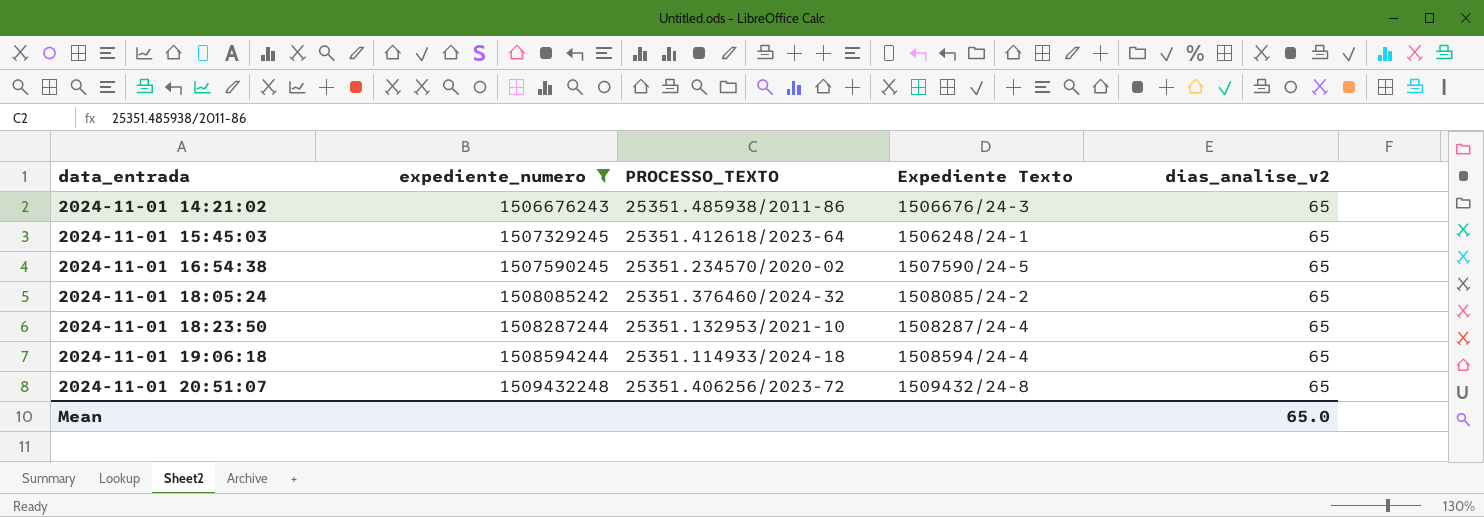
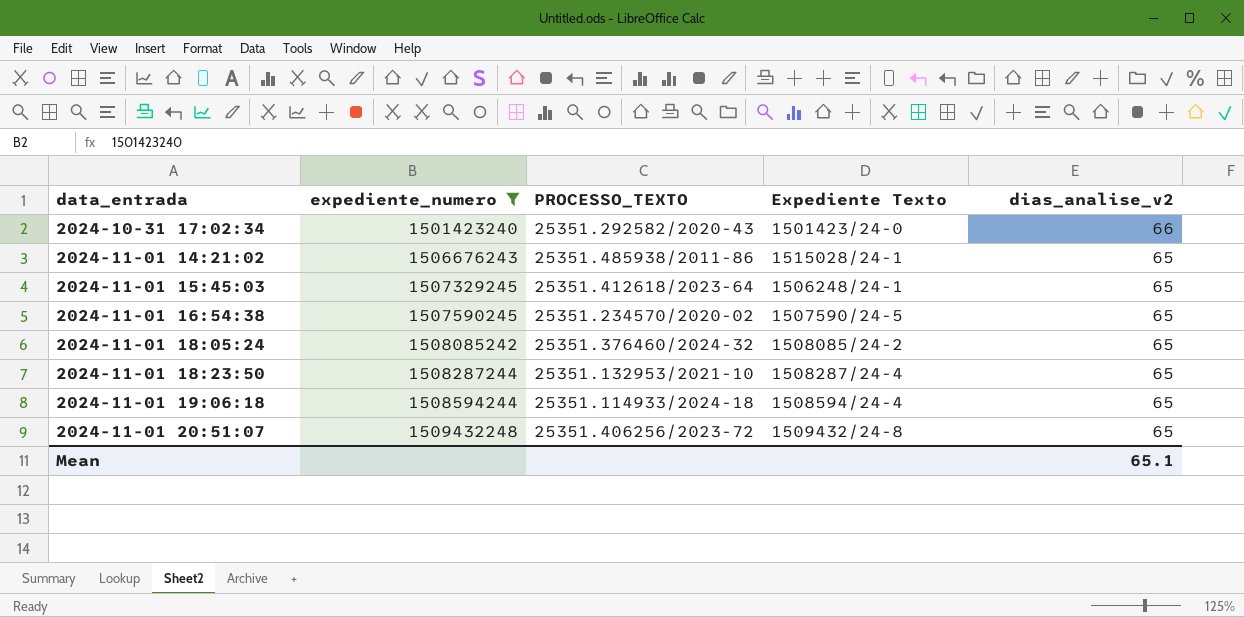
row 2024-10-31 17:02:34: none -> 1501423240 | 25351.292582/2020-43 | 1501423/24-0 | 66
2024-11-01 14:21:02 | Expediente Texto: 1506676/24-3 -> 1515028/24-1
Mean | dias_analise_v2: 65.0 -> 65.1

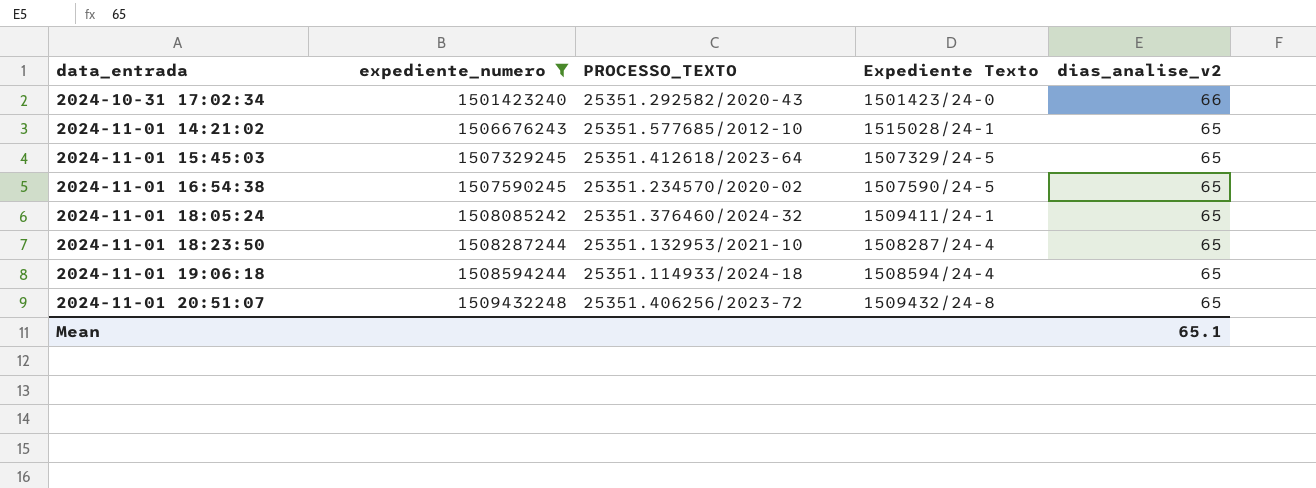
2024-11-01 14:21:02 | PROCESSO_TEXTO: 25351.485938/2011-86 -> 25351.577685/2012-10
2024-11-01 15:45:03 | Expediente Texto: 1506248/24-1 -> 1507329/24-5
2024-11-01 18:05:24 | Expediente Texto: 1508085/24-2 -> 1509411/24-1

